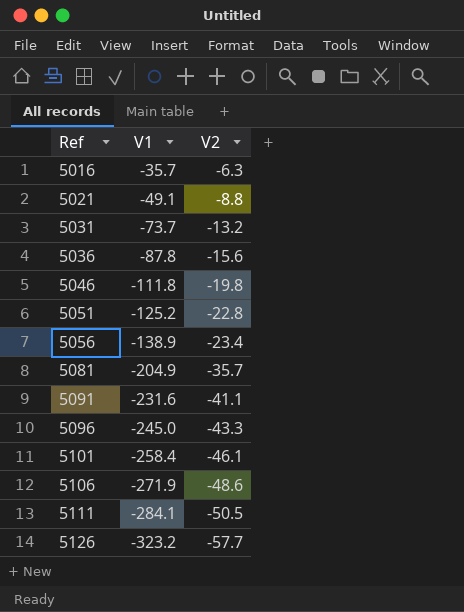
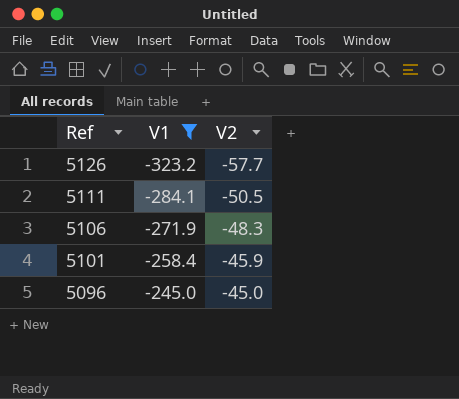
filter: none -> V1 <= -245.0
row order: Ref ascending -> Ref descending
5106 | V2: -48.6 -> -48.3
5101 | V2: -46.1 -> -45.9
5096 | V2: -43.3 -> -45.0

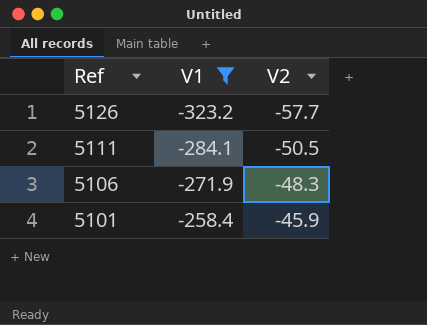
row 5096: -245.0 | -45.0 -> none

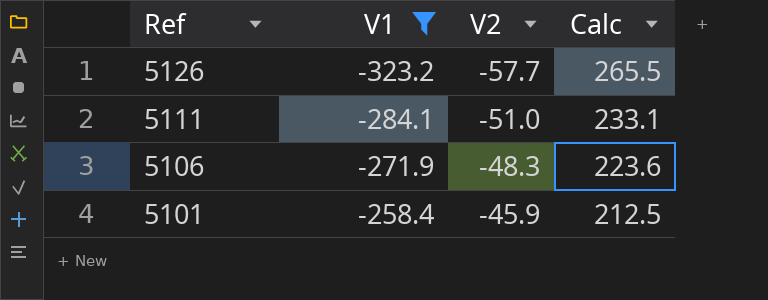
column Calc | formula: none -> [V2] - [V1]
5111 | V2: -50.5 -> -51.0

